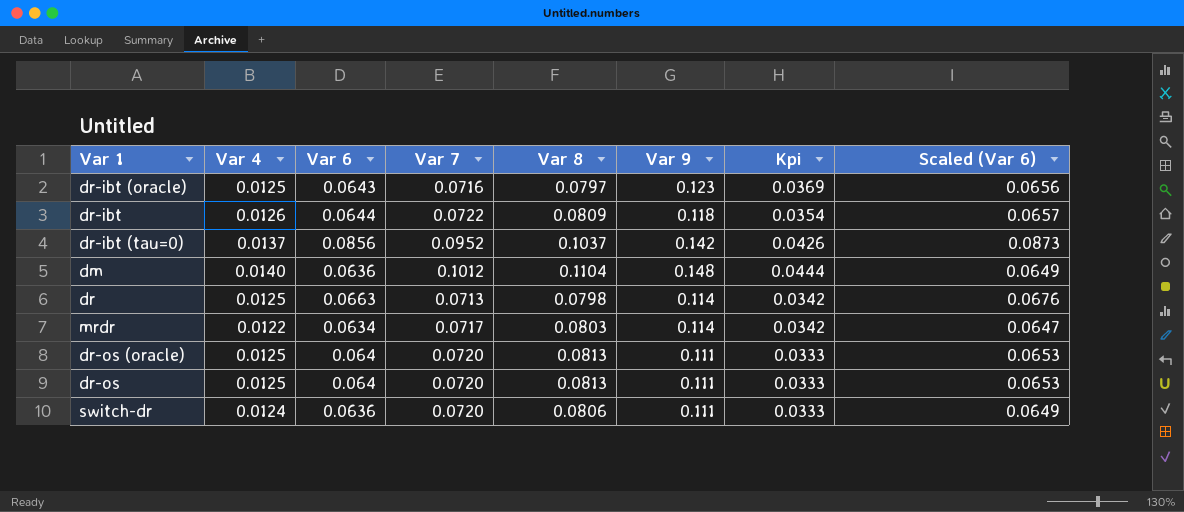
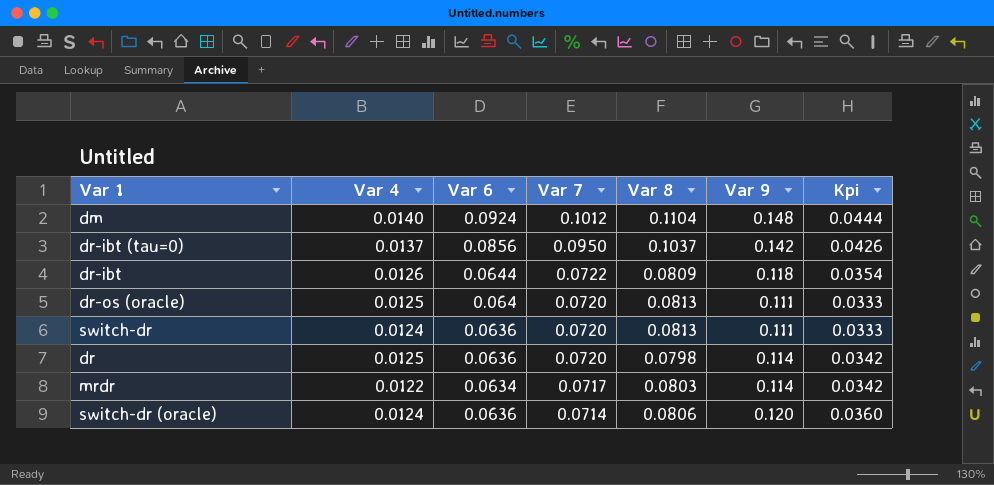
row order: none -> Var 7 descending
column Scaled (Var 6) | formula: [Var 6] * 1.02 -> none
row dr-ibt (oracle): 0.0125 | 0.0643 | 0.0716 | 0.0797 | 0.123 | 0.0369 | 0.0656 -> none
row dr-os: 0.0125 | 0.064 | 0.0720 | 0.0813 | 0.111 | 0.0333 | 0.0653 -> none
dm | Var 6: 0.0636 -> 0.0924
dr-ibt (tau=0) | Var 7: 0.0952 -> 0.0950
switch-dr | Var 8: 0.0806 -> 0.0813
dr | Var 6: 0.0663 -> 0.0636
dr | Var 7: 0.0713 -> 0.0720
row switch-dr (oracle): none -> 0.0124 | 0.0636 | 0.0714 | 0.0806 | 0.120 | 0.0360

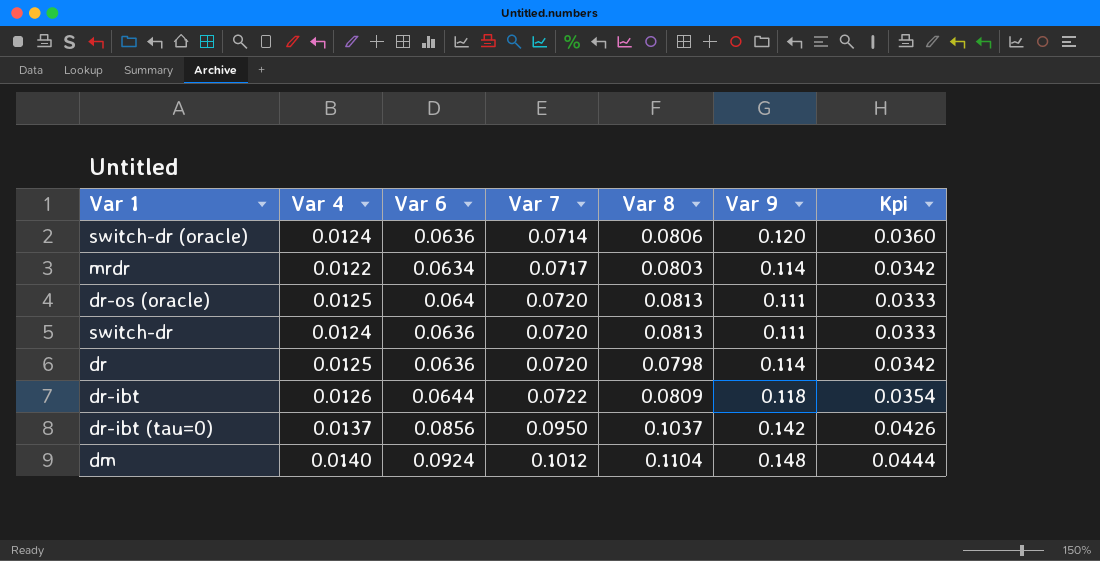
row order: Var 7 descending -> Var 7 ascending

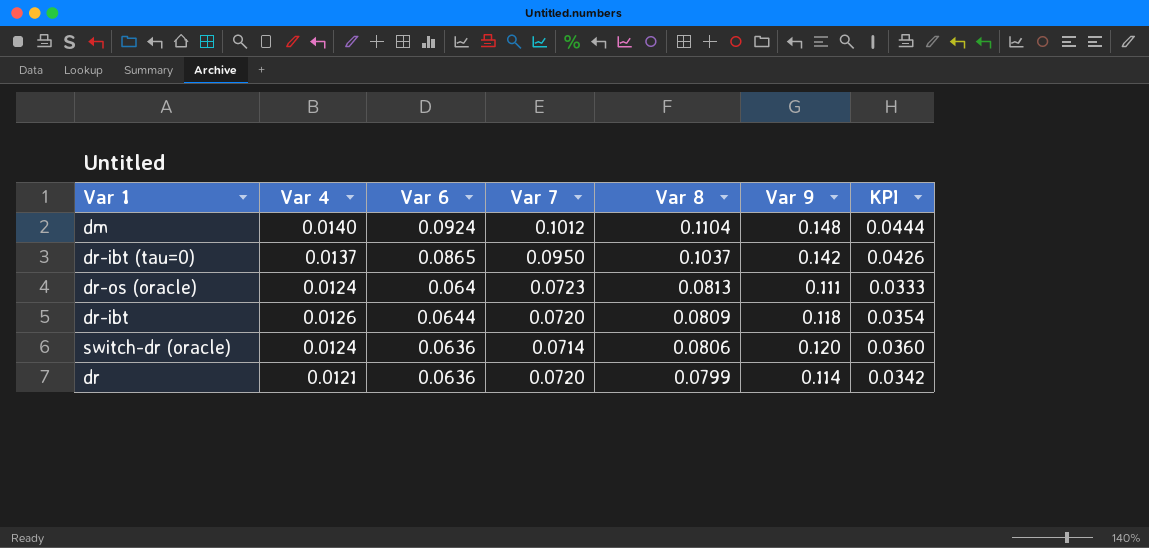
row order: Var 7 ascending -> Var 8 descending
column name: Kpi -> KPI
row mrdr: 0.0122 | 0.0634 | 0.0717 | 0.0803 | 0.114 | 0.0342 -> none
row switch-dr: 0.0124 | 0.0636 | 0.0720 | 0.0813 | 0.111 | 0.0333 -> none
dr-ibt (tau=0) | Var 6: 0.0856 -> 0.0865
dr-os (oracle) | Var 4: 0.0125 -> 0.0124
dr-os (oracle) | Var 7: 0.0720 -> 0.0723
dr-ibt | Var 7: 0.0722 -> 0.0720
dr | Var 4: 0.0125 -> 0.0121
dr | Var 8: 0.0798 -> 0.0799

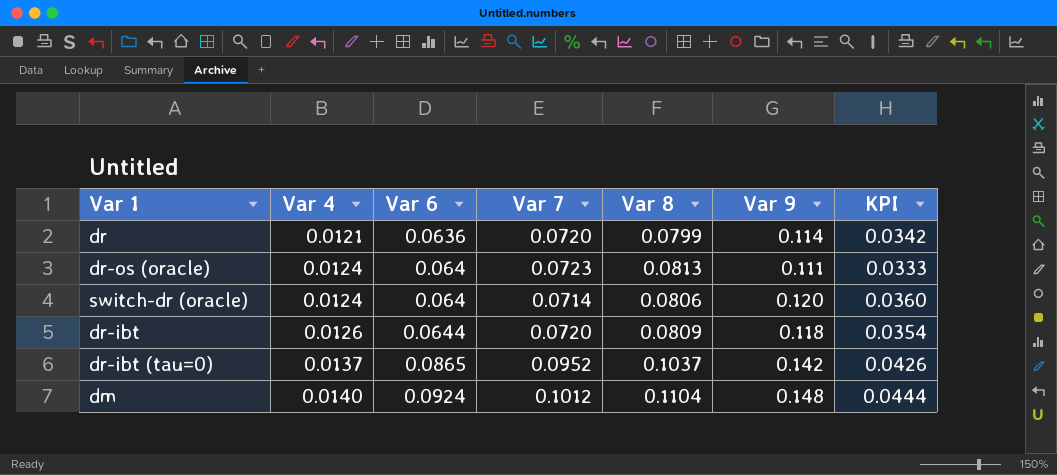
row order: Var 8 descending -> Var 4 ascending
switch-dr (oracle) | Var 6: 0.0636 -> 0.064
dr-ibt (tau=0) | Var 7: 0.0950 -> 0.0952

